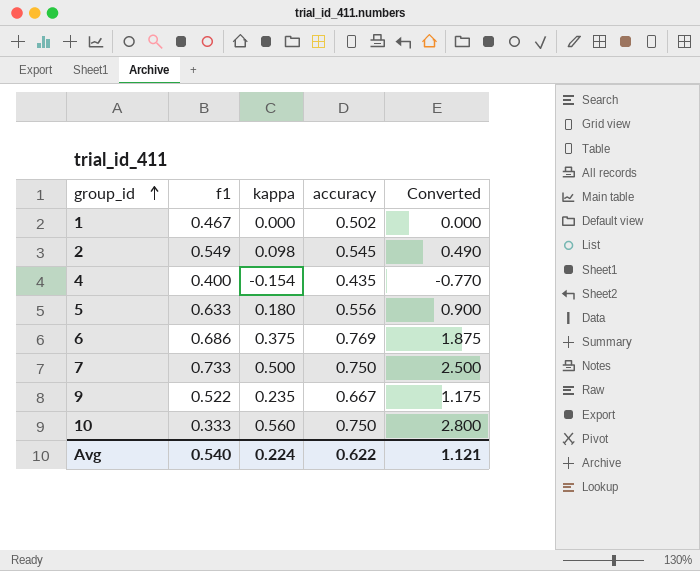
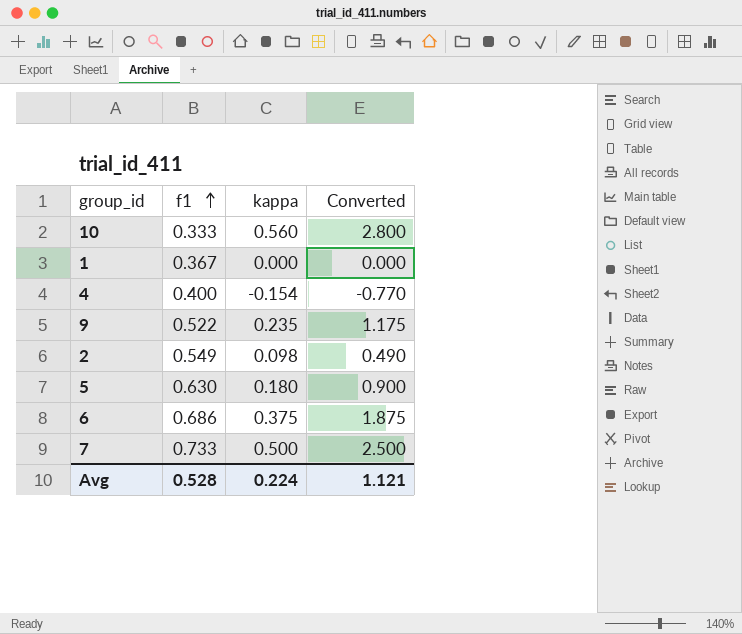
row order: group_id ascending -> f1 ascending
column accuracy | position: 4 -> none
1 | f1: 0.467 -> 0.367
5 | f1: 0.633 -> 0.630
Avg | f1: 0.540 -> 0.528

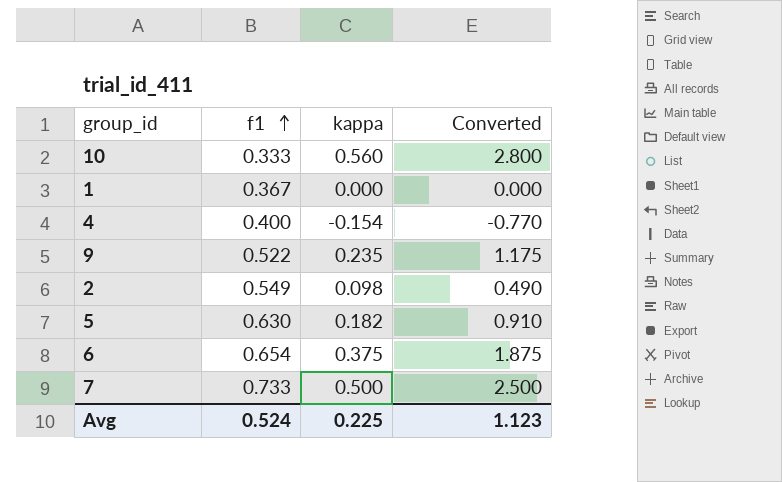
5 | kappa: 0.180 -> 0.182
5 | Converted: 0.900 -> 0.910
6 | f1: 0.686 -> 0.654
Avg | f1: 0.528 -> 0.524
Avg | kappa: 0.224 -> 0.225
Avg | Converted: 1.121 -> 1.123

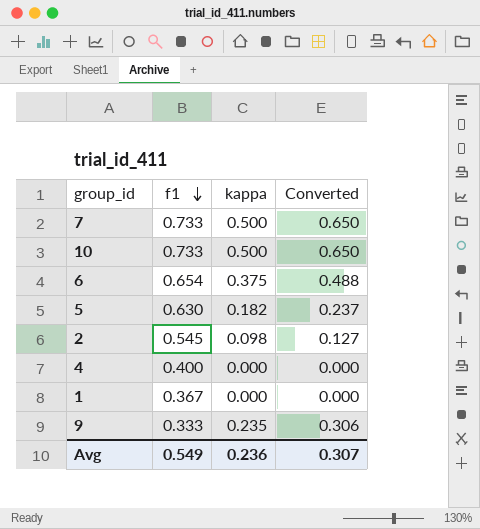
row order: f1 ascending -> f1 descending
column Converted | formula: [kappa] * 5 -> [kappa] * 1.3
10 | f1: 0.333 -> 0.733
10 | kappa: 0.560 -> 0.500
2 | f1: 0.549 -> 0.545
4 | kappa: -0.154 -> 0.000
9 | f1: 0.522 -> 0.333
Avg | f1: 0.524 -> 0.549
Avg | kappa: 0.225 -> 0.236
Avg | Converted: 1.123 -> 0.307

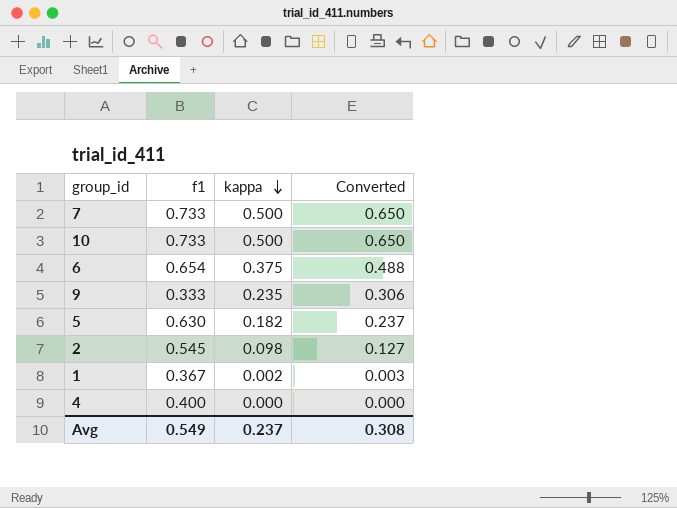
row order: f1 descending -> kappa descending
1 | kappa: 0.000 -> 0.002
1 | Converted: 0.000 -> 0.003
Avg | kappa: 0.236 -> 0.237
Avg | Converted: 0.307 -> 0.308

